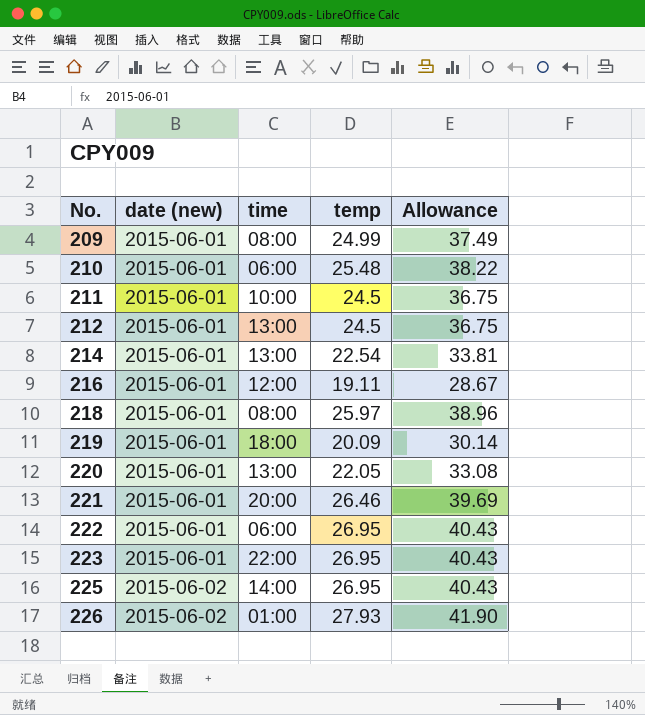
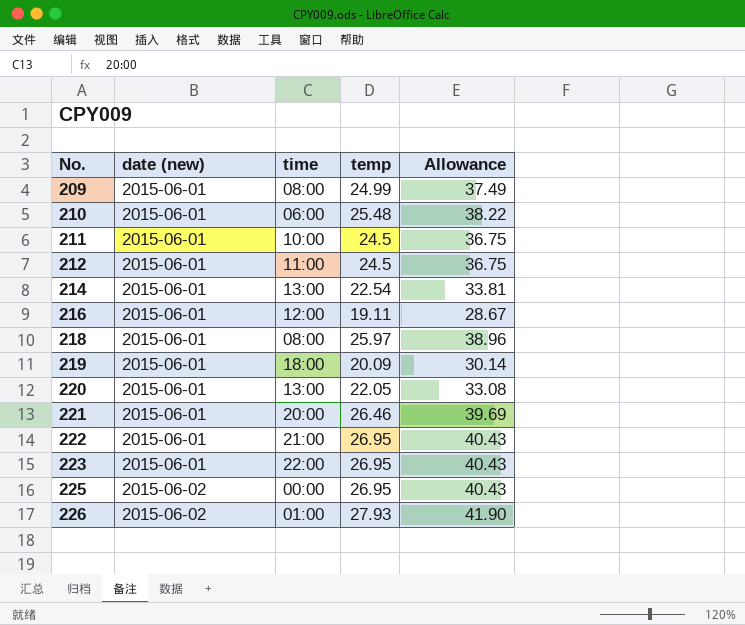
212 | time: 13:00 -> 11:00
222 | time: 06:00 -> 21:00
225 | time: 14:00 -> 00:00

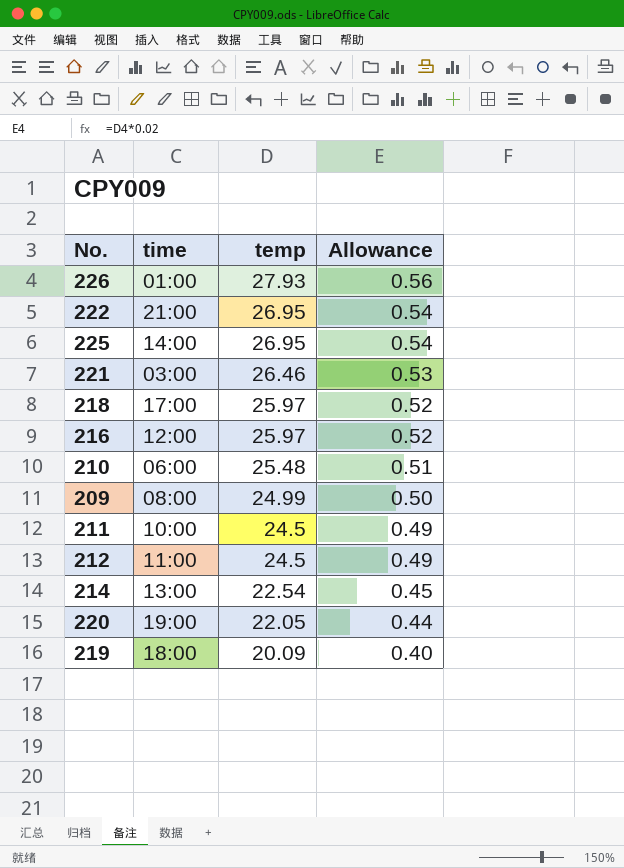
row order: No. ascending -> temp descending
column date (new) | position: 2 -> none
column Allowance | formula: [temp] * 1.5 -> [temp] * 0.02
row 223: 2015-06-01 | 22:00 | 26.95 | 40.43 -> none
225 | time: 00:00 -> 14:00
221 | time: 20:00 -> 03:00
218 | time: 08:00 -> 17:00
216 | temp: 19.11 -> 25.97
220 | time: 13:00 -> 19:00

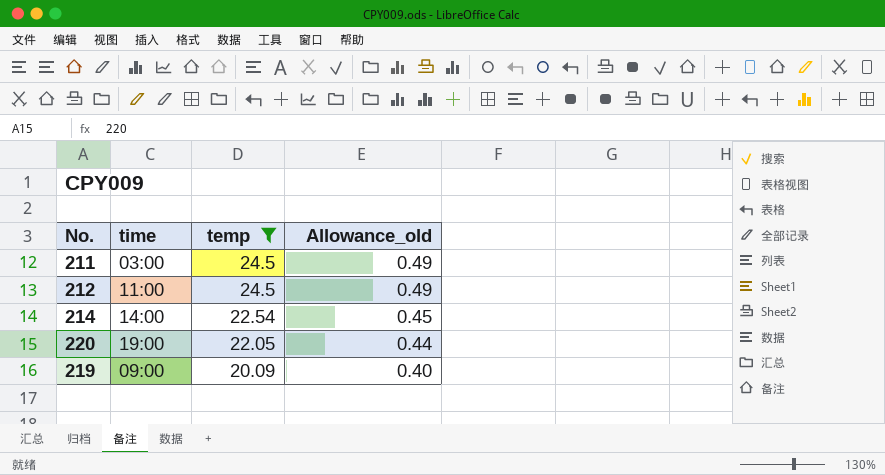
filter: none -> temp <= 24.5
column name: Allowance -> Allowance_old
211 | time: 10:00 -> 03:00
214 | time: 13:00 -> 14:00
219 | time: 18:00 -> 09:00

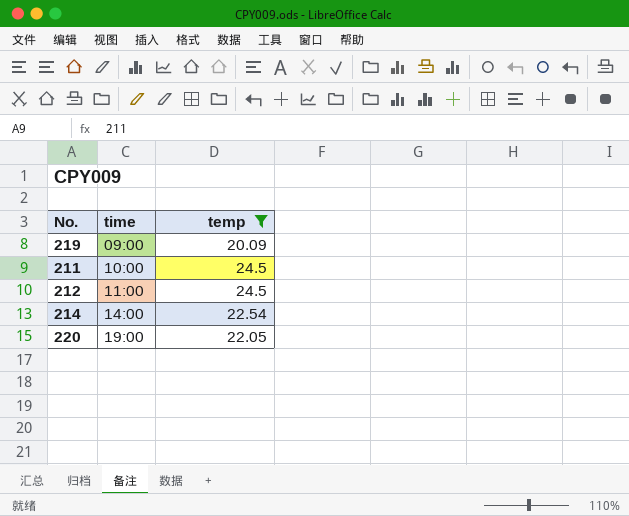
row order: temp descending -> time ascending
column Allowance_old | formula: [temp] * 0.02 -> none
211 | time: 03:00 -> 10:00

